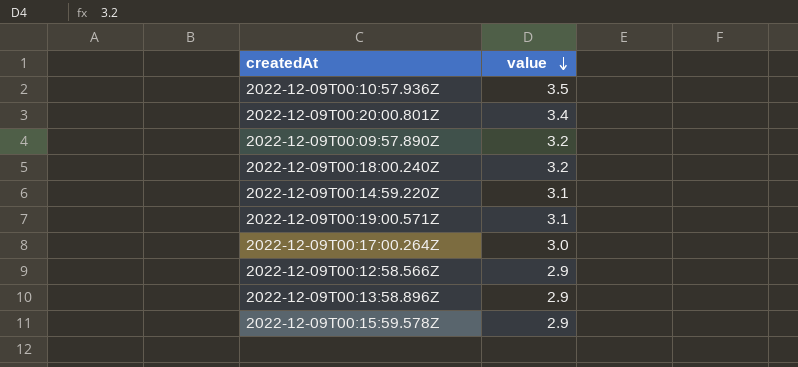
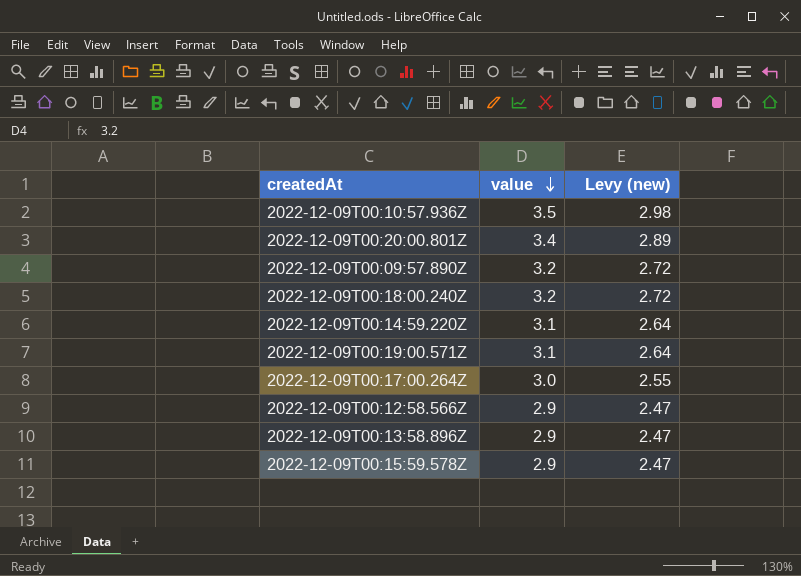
column Levy (new) | formula: none -> [value] * 0.85

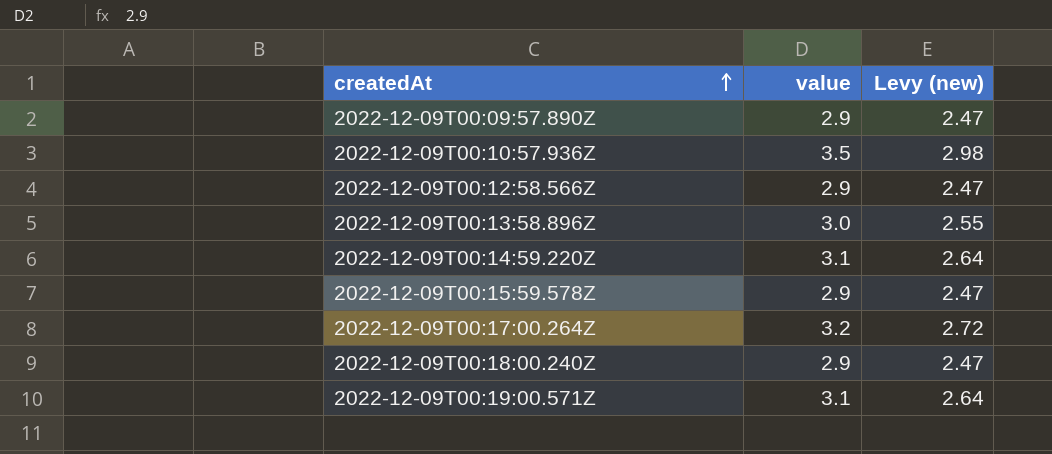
row order: value descending -> createdAt ascending
row 2022-12-09T00:20:00.801Z: 3.4 | 2.89 -> none
2022-12-09T00:09:57.890Z | value: 3.2 -> 2.9
2022-12-09T00:09:57.890Z | Levy (new): 2.72 -> 2.47
2022-12-09T00:13:58.896Z | value: 2.9 -> 3.0
2022-12-09T00:13:58.896Z | Levy (new): 2.47 -> 2.55
2022-12-09T00:17:00.264Z | value: 3.0 -> 3.2
2022-12-09T00:17:00.264Z | Levy (new): 2.55 -> 2.72
2022-12-09T00:18:00.240Z | value: 3.2 -> 2.9
2022-12-09T00:18:00.240Z | Levy (new): 2.72 -> 2.47

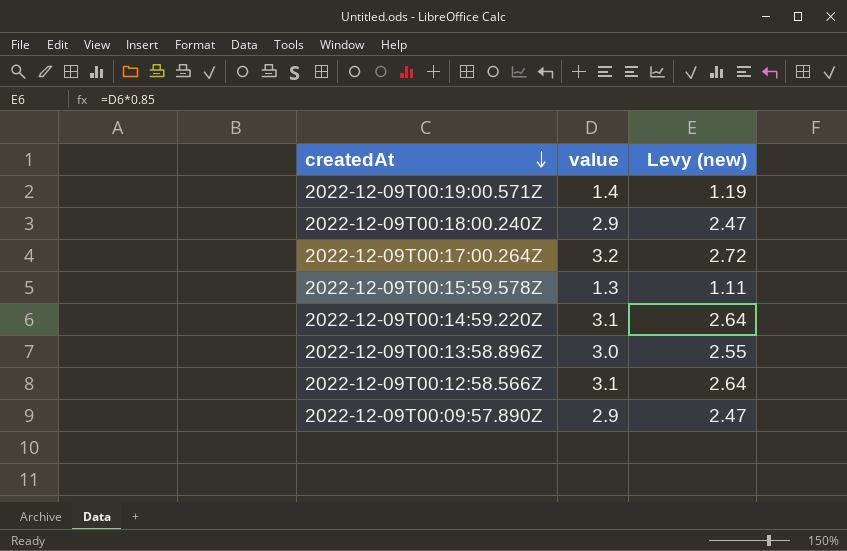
row order: createdAt ascending -> createdAt descending
row 2022-12-09T00:10:57.936Z: 3.5 | 2.98 -> none
2022-12-09T00:19:00.571Z | value: 3.1 -> 1.4
2022-12-09T00:19:00.571Z | Levy (new): 2.64 -> 1.19
2022-12-09T00:15:59.578Z | value: 2.9 -> 1.3
2022-12-09T00:15:59.578Z | Levy (new): 2.47 -> 1.11
2022-12-09T00:12:58.566Z | value: 2.9 -> 3.1
2022-12-09T00:12:58.566Z | Levy (new): 2.47 -> 2.64

